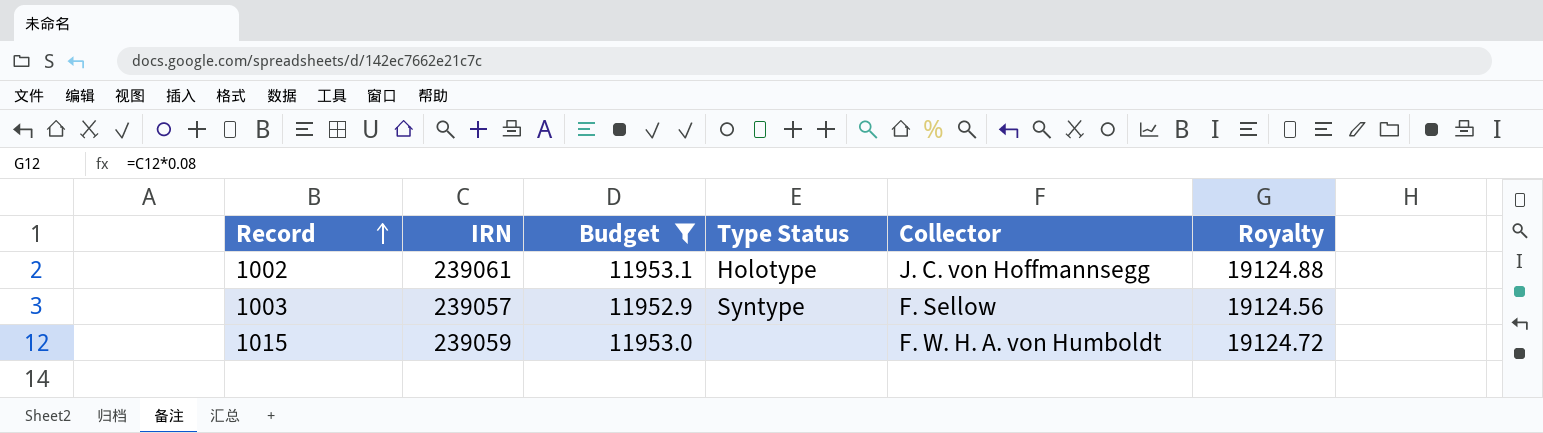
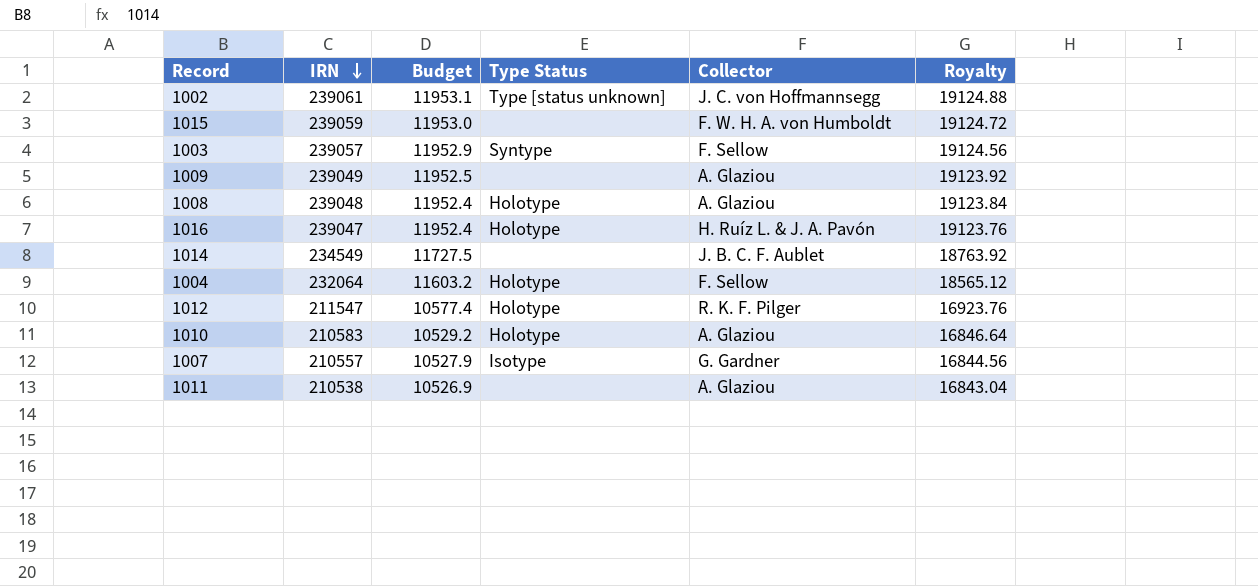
filter: Budget >= 11952.9 -> none
row order: Record ascending -> IRN descending
1002 | Type Status: Holotype -> Type [status unknown]

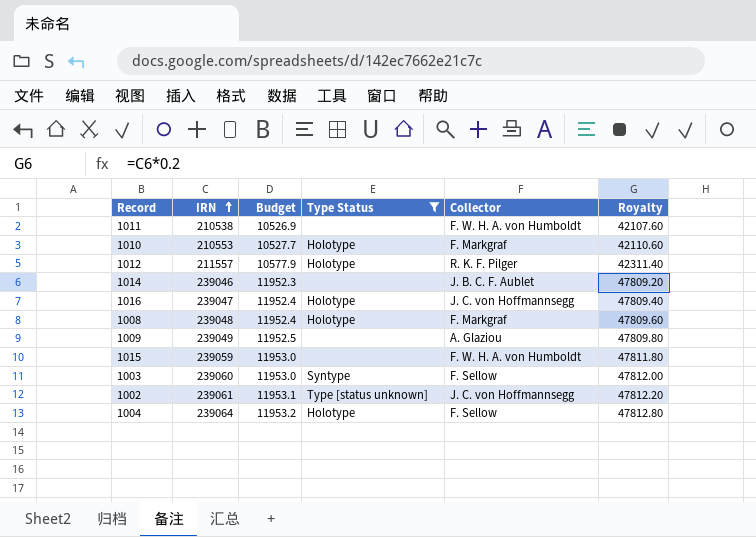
filter: none -> Type Status != Isotype
row order: IRN descending -> IRN ascending
column Royalty | formula: [IRN] * 0.08 -> [IRN] * 0.2
1011 | Collector: A. Glaziou -> F. W. H. A. von Humboldt
1010 | IRN: 210583 -> 210553
1010 | Budget: 10529.2 -> 10527.7
1010 | Collector: A. Glaziou -> F. Markgraf
1012 | IRN: 211547 -> 211557
1012 | Budget: 10577.4 -> 10577.9
1014 | IRN: 234549 -> 239046
1014 | Budget: 11727.5 -> 11952.3
1016 | Collector: H. Ruíz L. & J. A. Pavón -> J. C. von Hoffmannsegg
1008 | Collector: A. Glaziou -> F. Markgraf
1003 | IRN: 239057 -> 239060
1003 | Budget: 11952.9 -> 11953.0
1004 | IRN: 232064 -> 239064
1004 | Budget: 11603.2 -> 11953.2

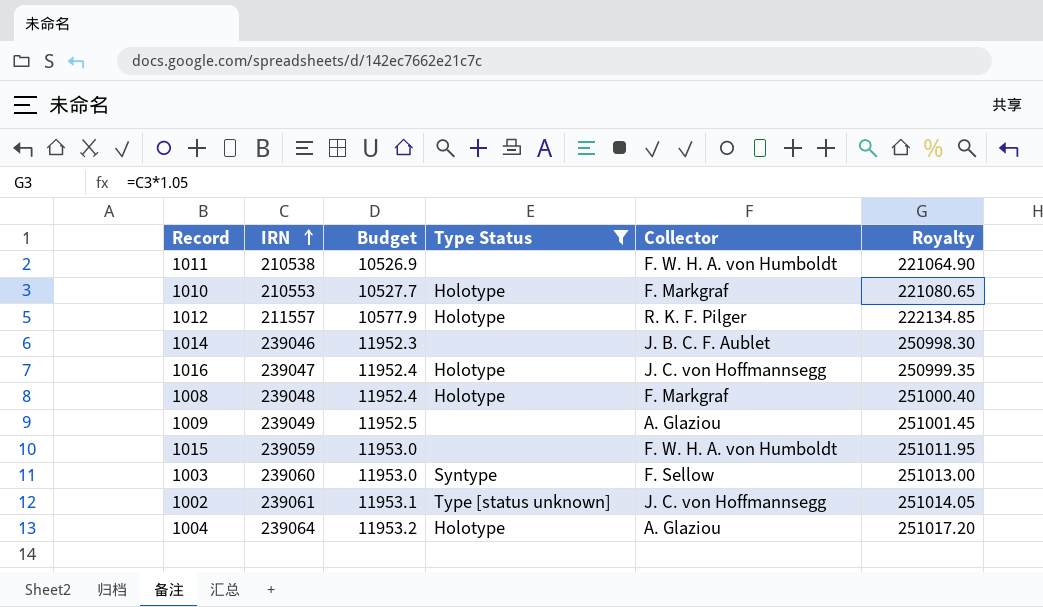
column Royalty | formula: [IRN] * 0.2 -> [IRN] * 1.05
1004 | Collector: F. Sellow -> A. Glaziou

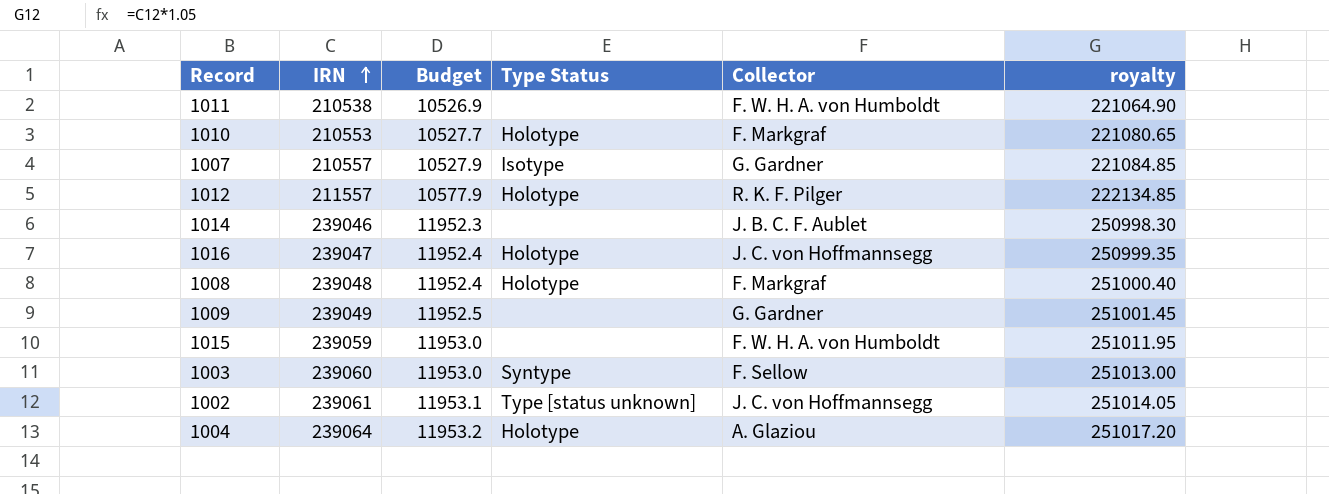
filter: Type Status != Isotype -> none
column name: Royalty -> royalty
1009 | Collector: A. Glaziou -> G. Gardner

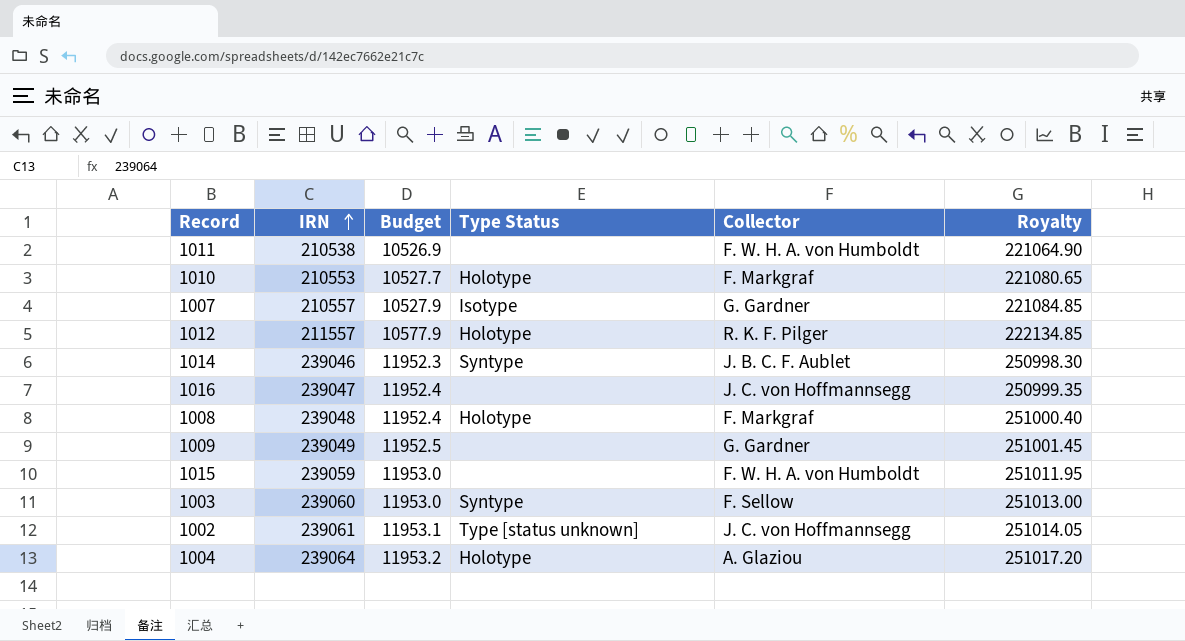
column name: royalty -> Royalty
1014 | Type Status: none -> Syntype
1016 | Type Status: Holotype -> none

